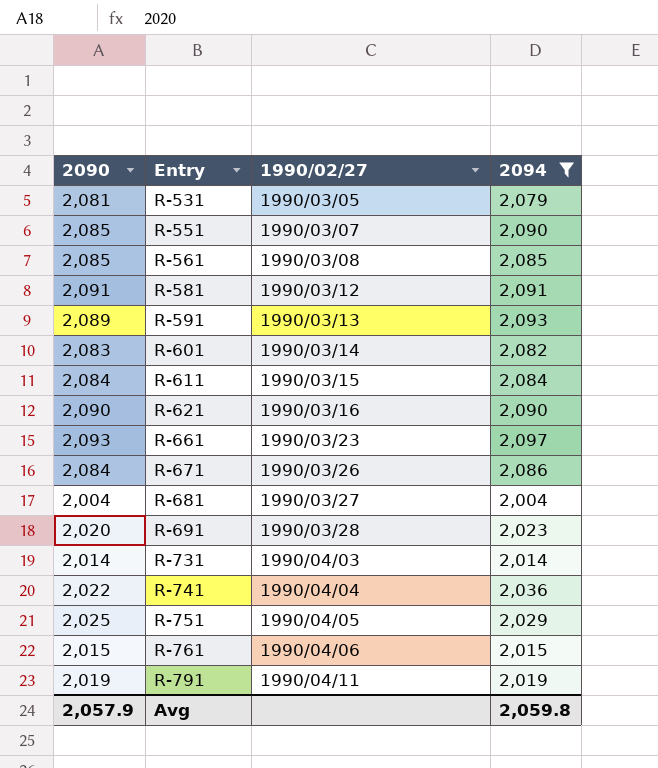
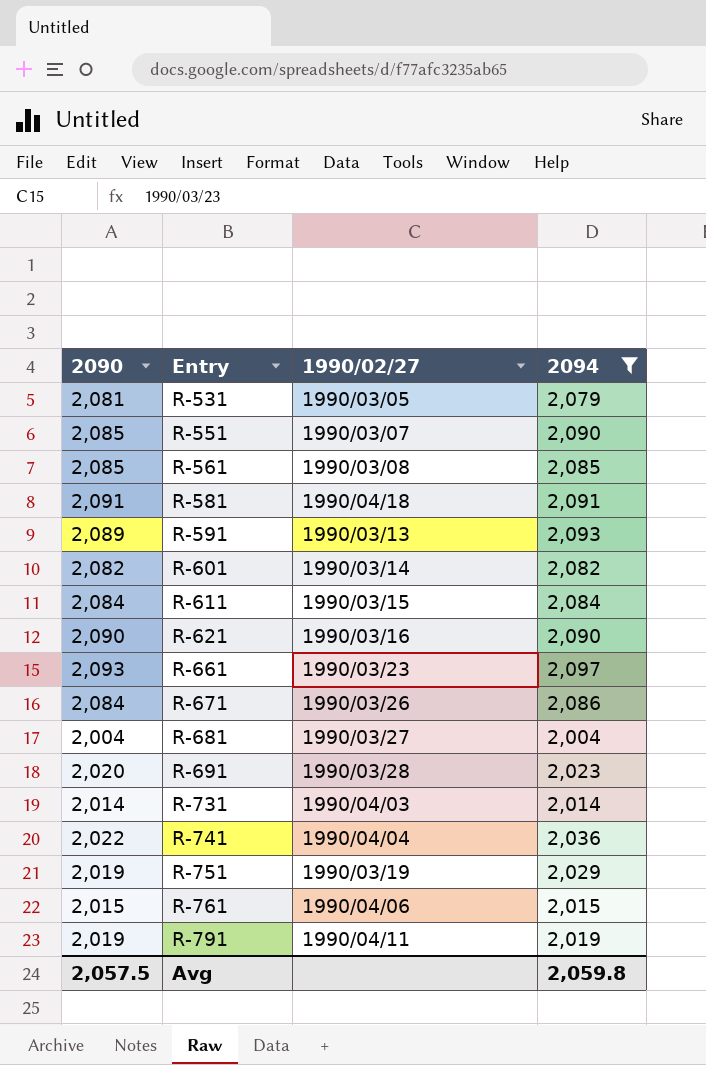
R-581 | 1990/02/27: 1990/03/12 -> 1990/04/18
R-601 | 2090: 2,083 -> 2,082
R-751 | 2090: 2,025 -> 2,019
R-751 | 1990/02/27: 1990/04/05 -> 1990/03/19
Avg | 2090: 2,057.9 -> 2,057.5

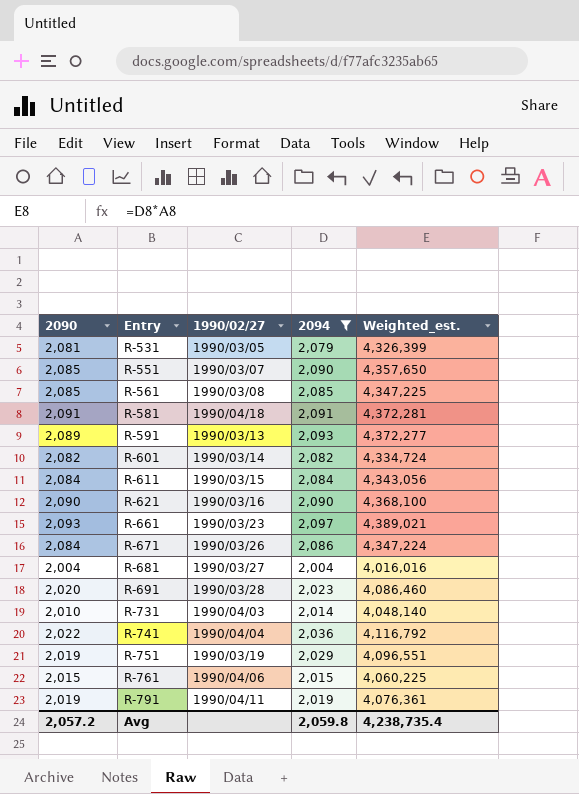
column Weighted_est. | formula: none -> [2090] * [2094]
R-731 | 2090: 2,014 -> 2,010
Avg | 2090: 2,057.5 -> 2,057.2

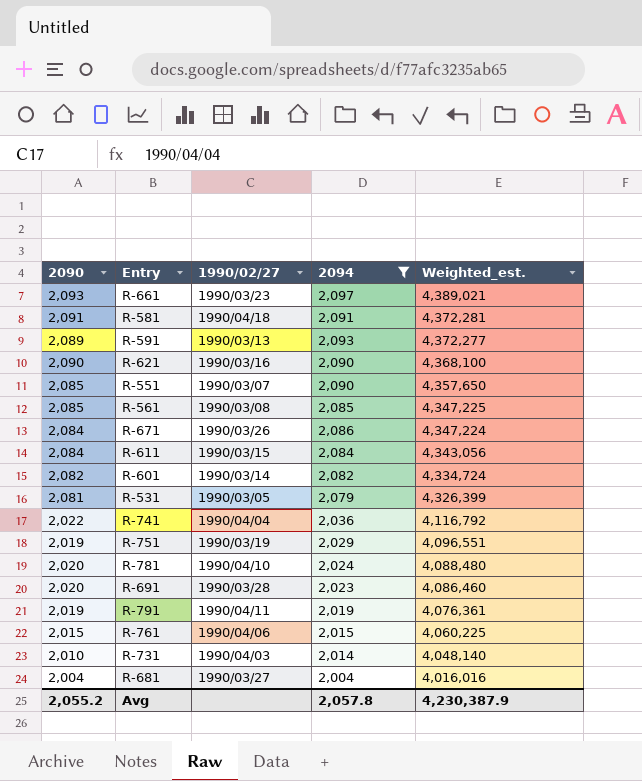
row order: Entry ascending -> Weighted_est. descending
row R-781: none -> 2,020 | 1990/04/10 | 2,024 | 4,088,480
Avg | 2090: 2,057.2 -> 2,055.2
Avg | 2094: 2,059.8 -> 2,057.8
Avg | Weighted_est.: 4,238,735.4 -> 4,230,387.9

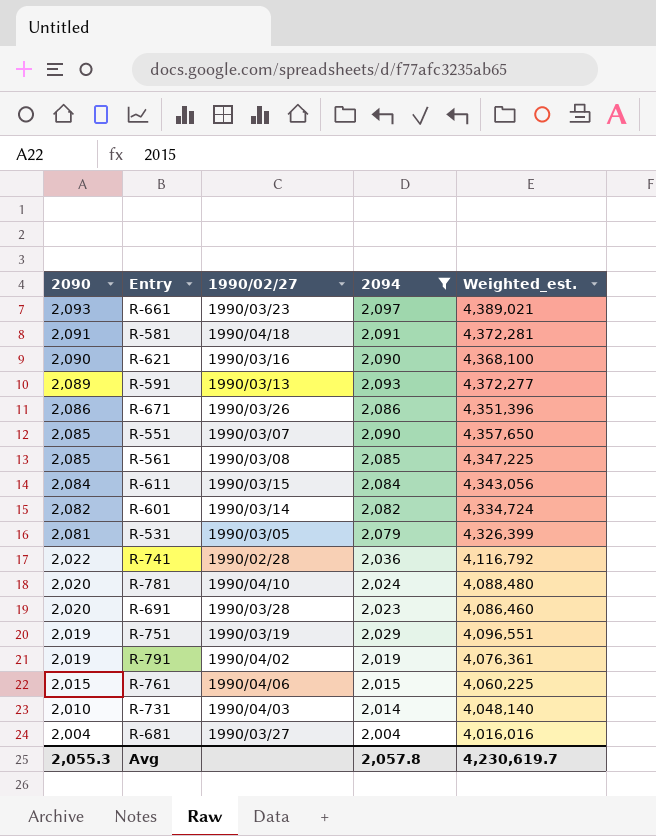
row order: Weighted_est. descending -> 2090 descending
R-671 | 2090: 2,084 -> 2,086
R-671 | Weighted_est.: 4,347,224 -> 4,351,396
R-741 | 1990/02/27: 1990/04/04 -> 1990/02/28
R-791 | 1990/02/27: 1990/04/11 -> 1990/04/02
Avg | 2090: 2,055.2 -> 2,055.3
Avg | Weighted_est.: 4,230,387.9 -> 4,230,619.7

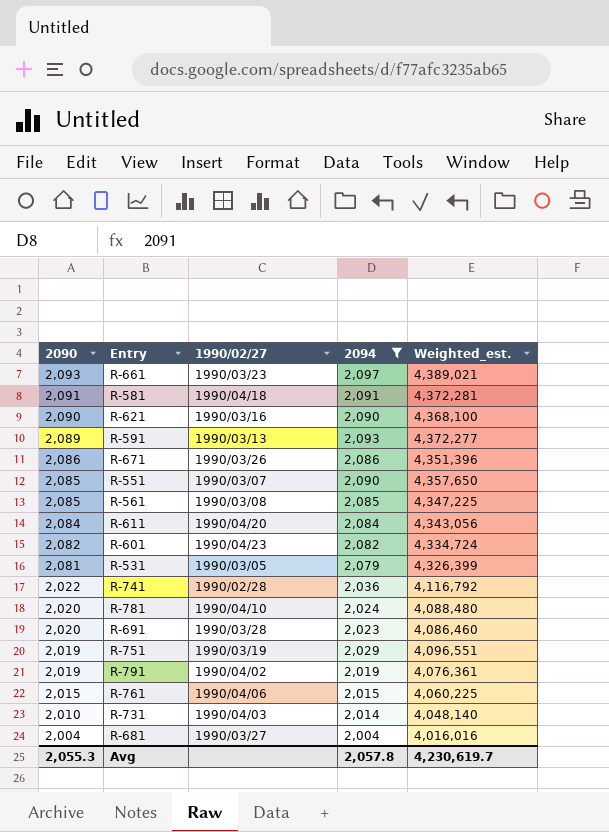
R-611 | 1990/02/27: 1990/03/15 -> 1990/04/20
R-601 | 1990/02/27: 1990/03/14 -> 1990/04/23

